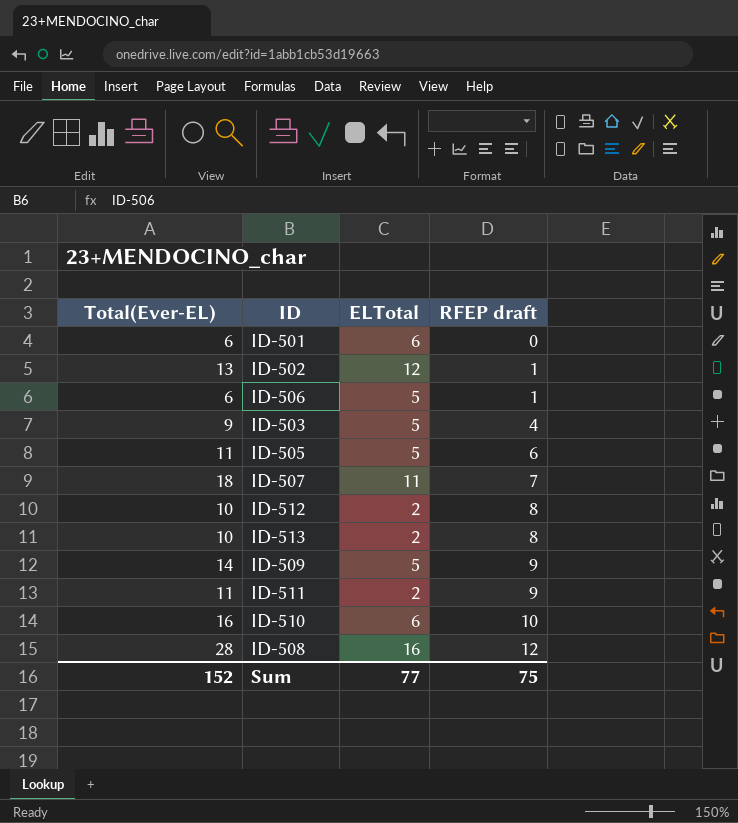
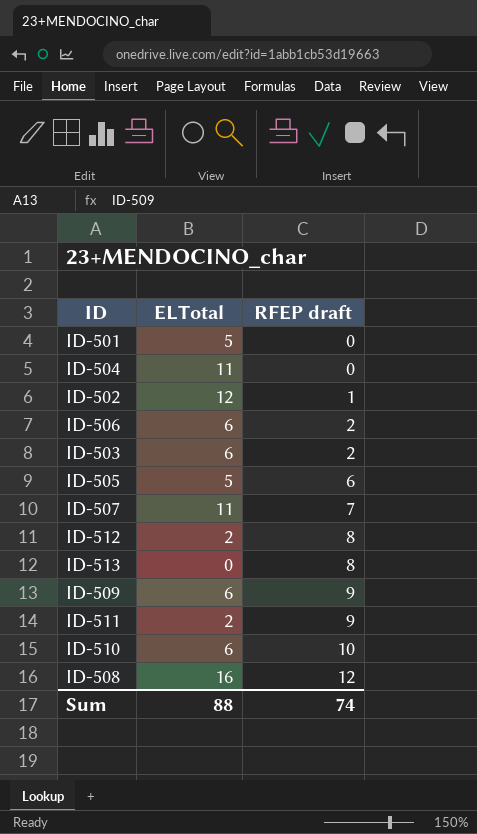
column Total(Ever-EL) | formula: [ELTotal] + [RFEP draft] -> none
ID-501 | ELTotal: 6 -> 5
row ID-504: none -> 11 | 0
ID-506 | ELTotal: 5 -> 6
ID-506 | RFEP draft: 1 -> 2
ID-503 | ELTotal: 5 -> 6
ID-503 | RFEP draft: 4 -> 2
ID-513 | ELTotal: 2 -> 0
ID-509 | ELTotal: 5 -> 6
Sum | ELTotal: 77 -> 88
Sum | RFEP draft: 75 -> 74

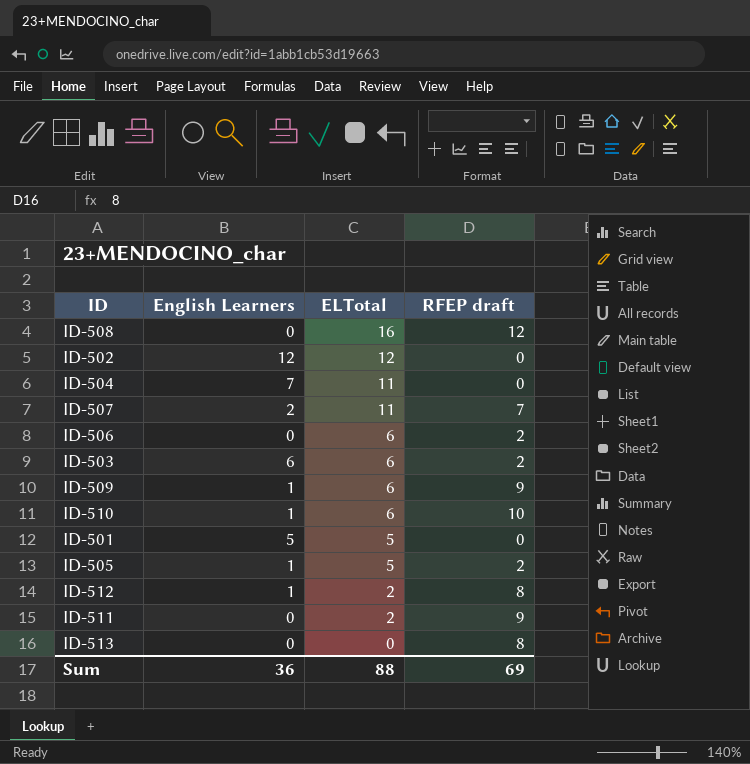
row order: RFEP draft ascending -> ELTotal descending
column English Learners | position: none -> 2
ID-502 | RFEP draft: 1 -> 0
ID-505 | RFEP draft: 6 -> 2
Sum | RFEP draft: 74 -> 69

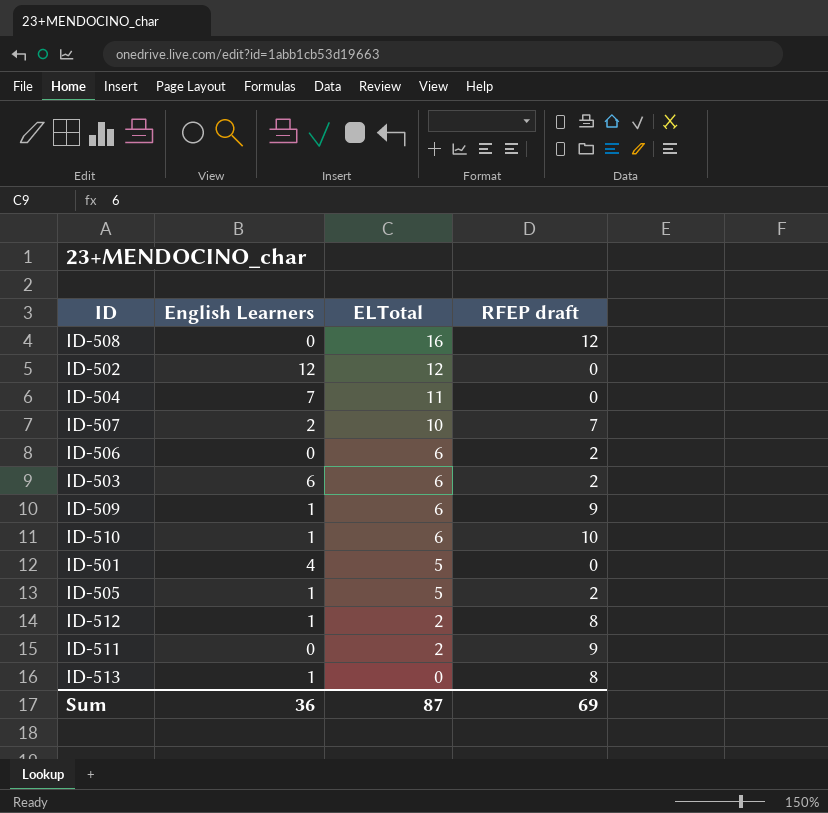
ID-507 | ELTotal: 11 -> 10
ID-501 | English Learners: 5 -> 4
ID-513 | English Learners: 0 -> 1
Sum | ELTotal: 88 -> 87

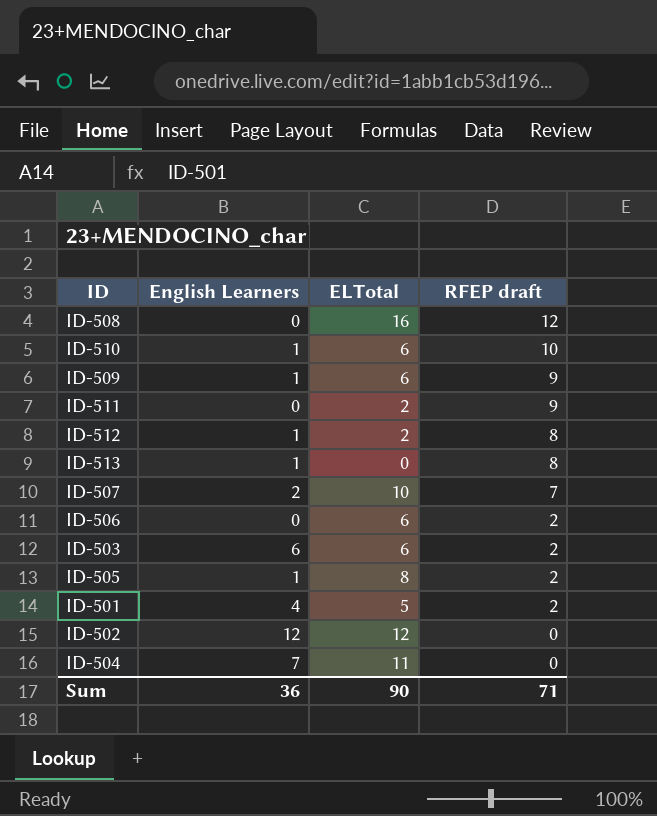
row order: ELTotal descending -> RFEP draft descending
ID-505 | ELTotal: 5 -> 8
ID-501 | RFEP draft: 0 -> 2
Sum | ELTotal: 87 -> 90
Sum | RFEP draft: 69 -> 71

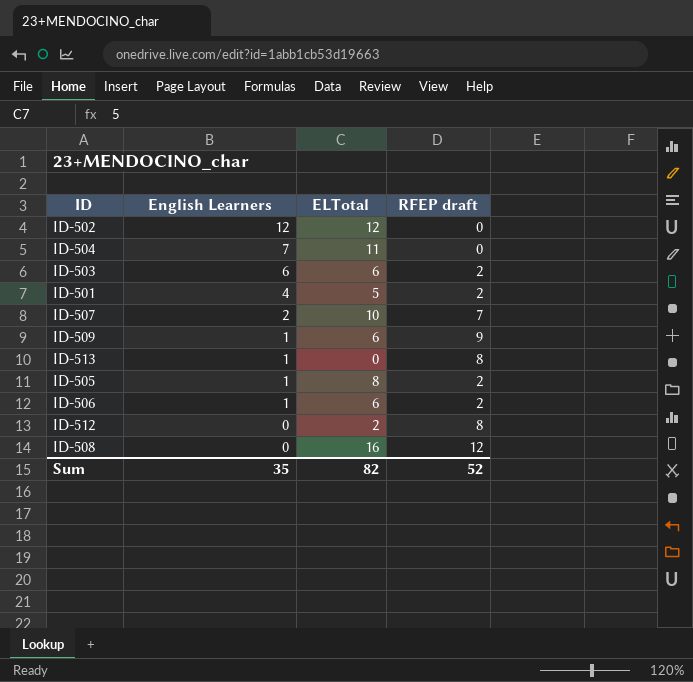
row order: RFEP draft descending -> English Learners descending
row ID-510: 1 | 6 | 10 -> none
row ID-511: 0 | 2 | 9 -> none
ID-506 | English Learners: 0 -> 1
ID-512 | English Learners: 1 -> 0
Sum | English Learners: 36 -> 35
Sum | ELTotal: 90 -> 82
Sum | RFEP draft: 71 -> 52

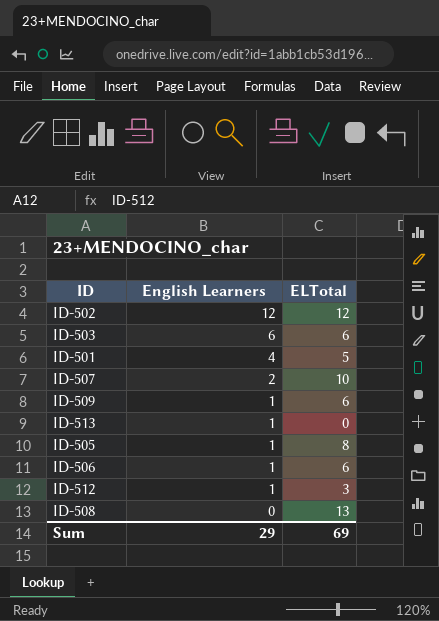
column RFEP draft | position: 4 -> none
row ID-504: 7 | 11 | 0 -> none
ID-512 | English Learners: 0 -> 1
ID-512 | ELTotal: 2 -> 3
ID-508 | ELTotal: 16 -> 13
Sum | English Learners: 35 -> 29
Sum | ELTotal: 82 -> 69

